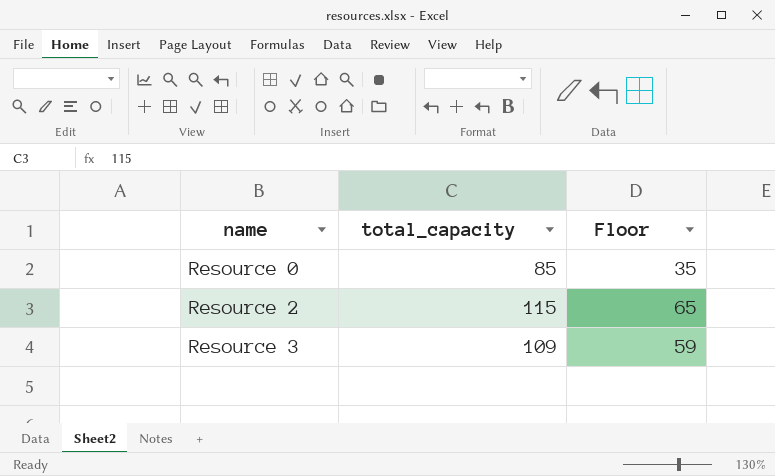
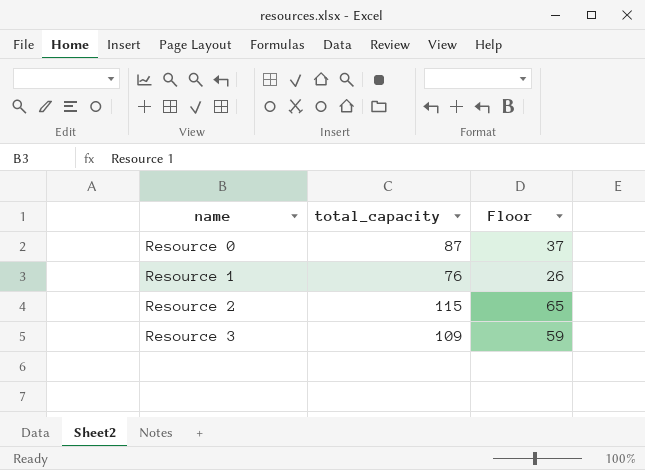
Resource 0 | total_capacity: 85 -> 87
Resource 0 | Floor: 35 -> 37
row Resource 1: none -> 76 | 26

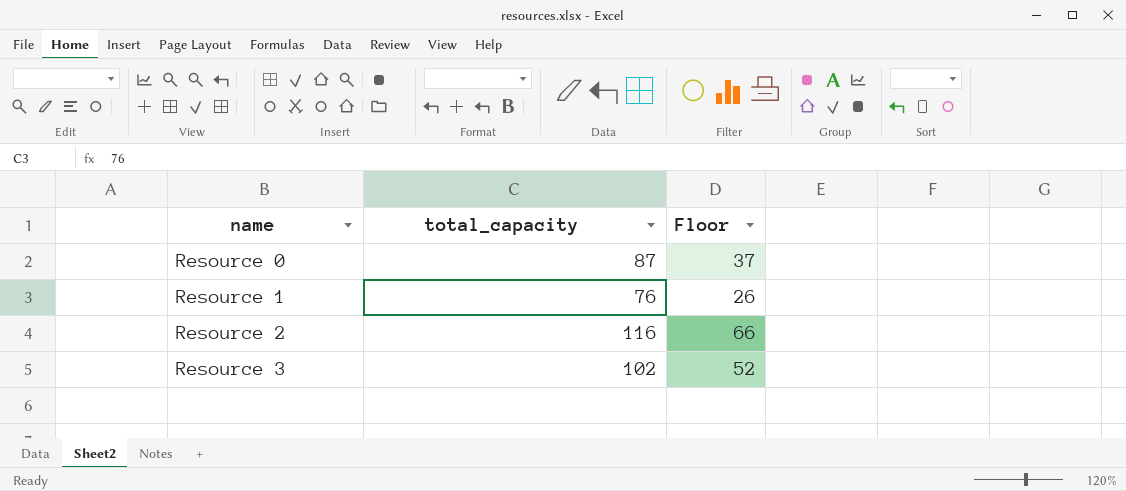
Resource 2 | total_capacity: 115 -> 116
Resource 2 | Floor: 65 -> 66
Resource 3 | total_capacity: 109 -> 102
Resource 3 | Floor: 59 -> 52

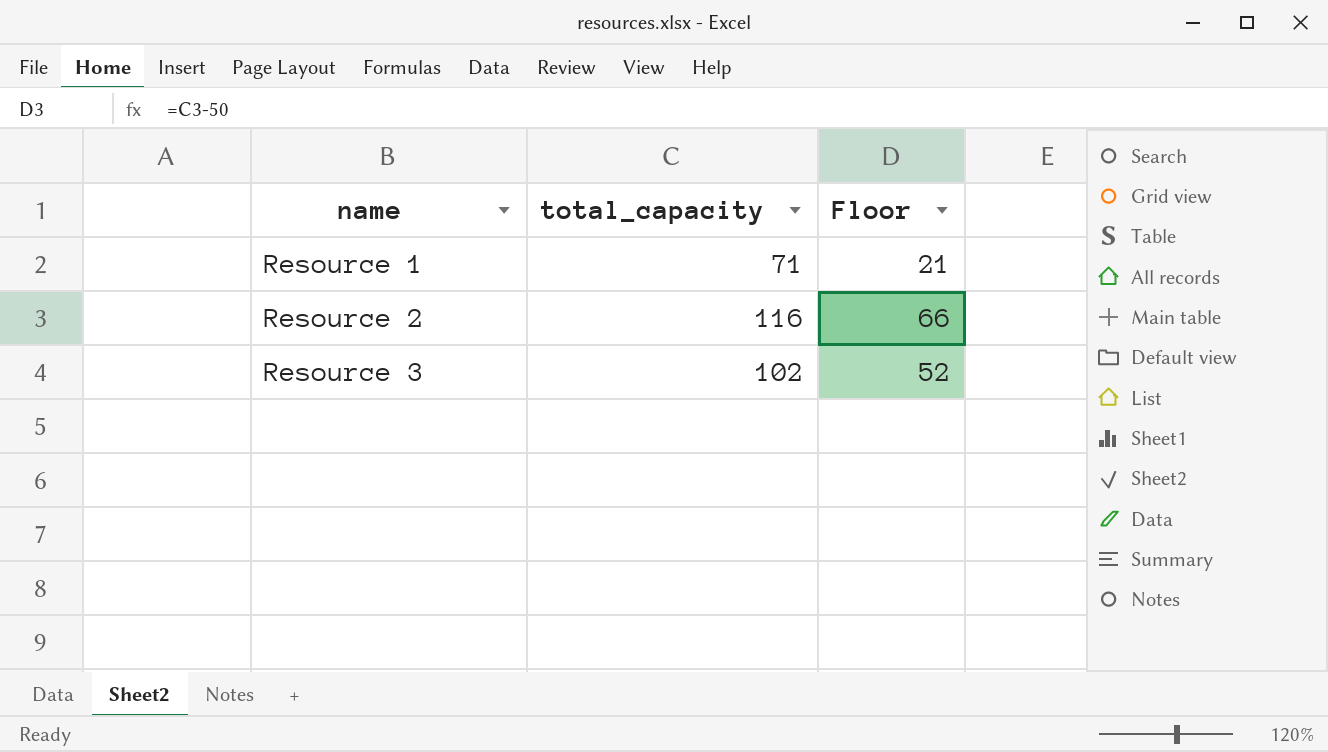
row Resource 0: 87 | 37 -> none
Resource 1 | total_capacity: 76 -> 71
Resource 1 | Floor: 26 -> 21

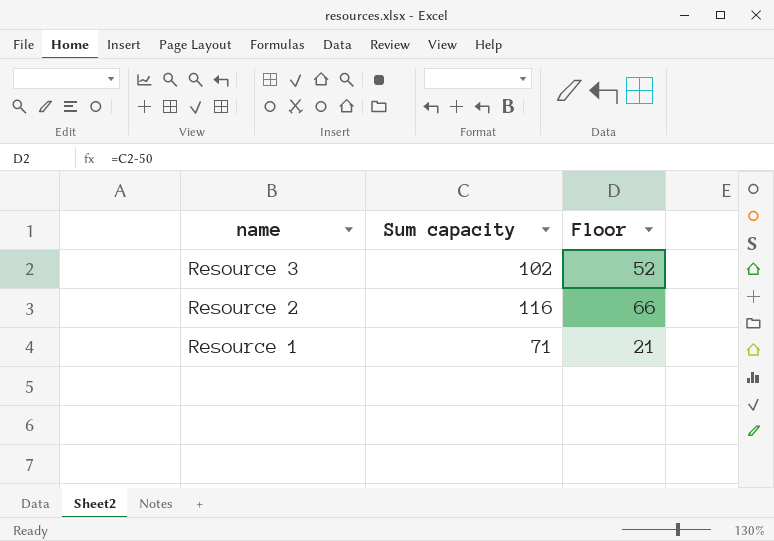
row order: name ascending -> name descending
column name: total_capacity -> Sum capacity

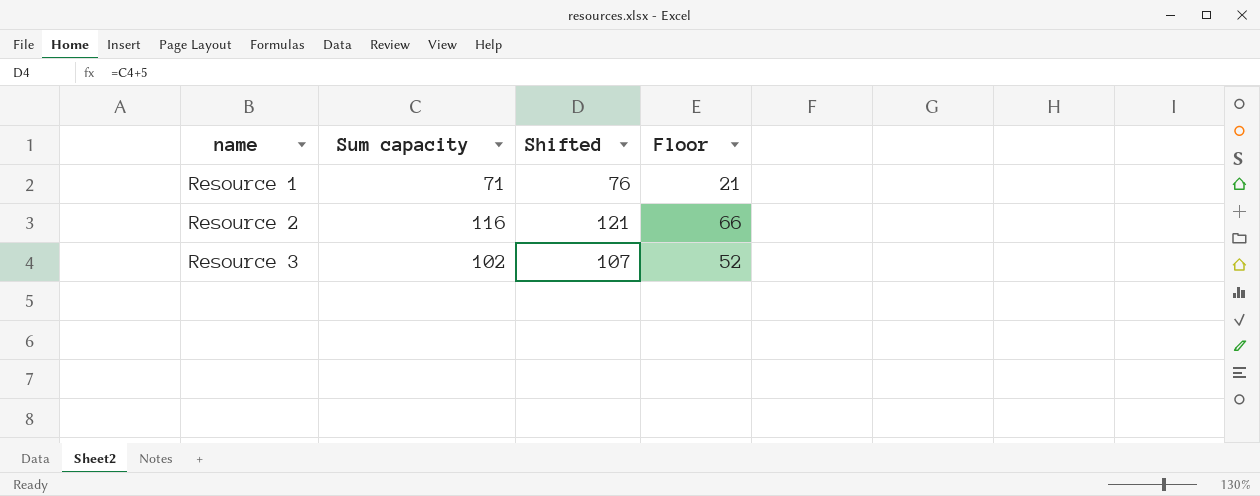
row order: name descending -> name ascending
column Shifted | formula: none -> [Sum capacity] + 5

